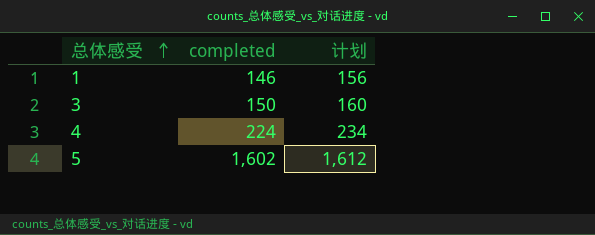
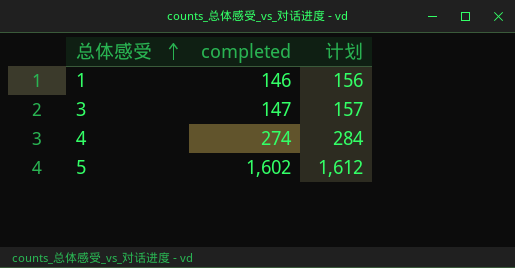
3 | completed: 150 -> 147
3 | 计划: 160 -> 157
4 | completed: 224 -> 274
4 | 计划: 234 -> 284

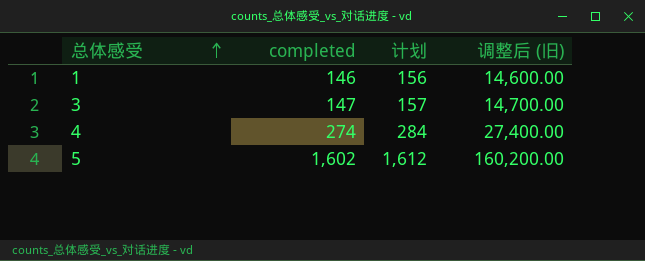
column 调整后 (旧) | formula: none -> [completed] * 100

